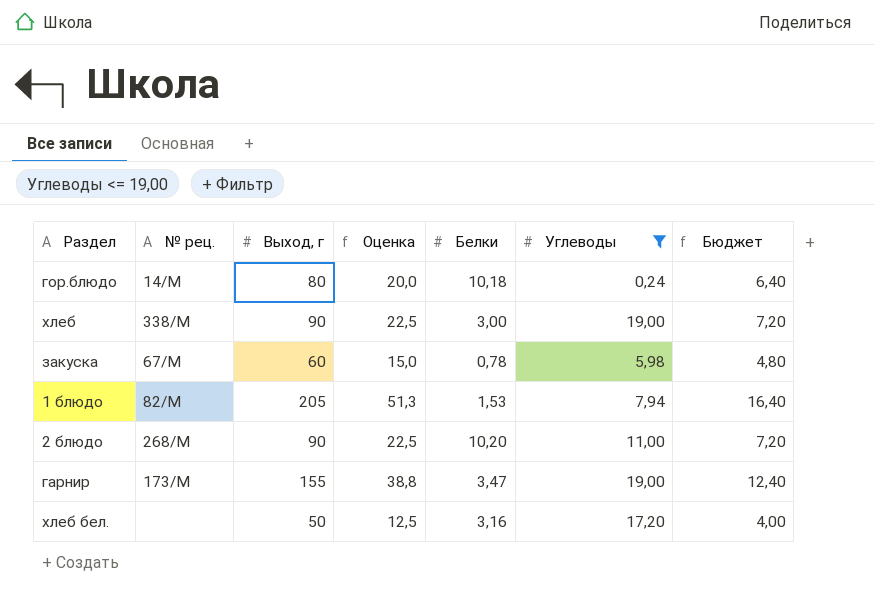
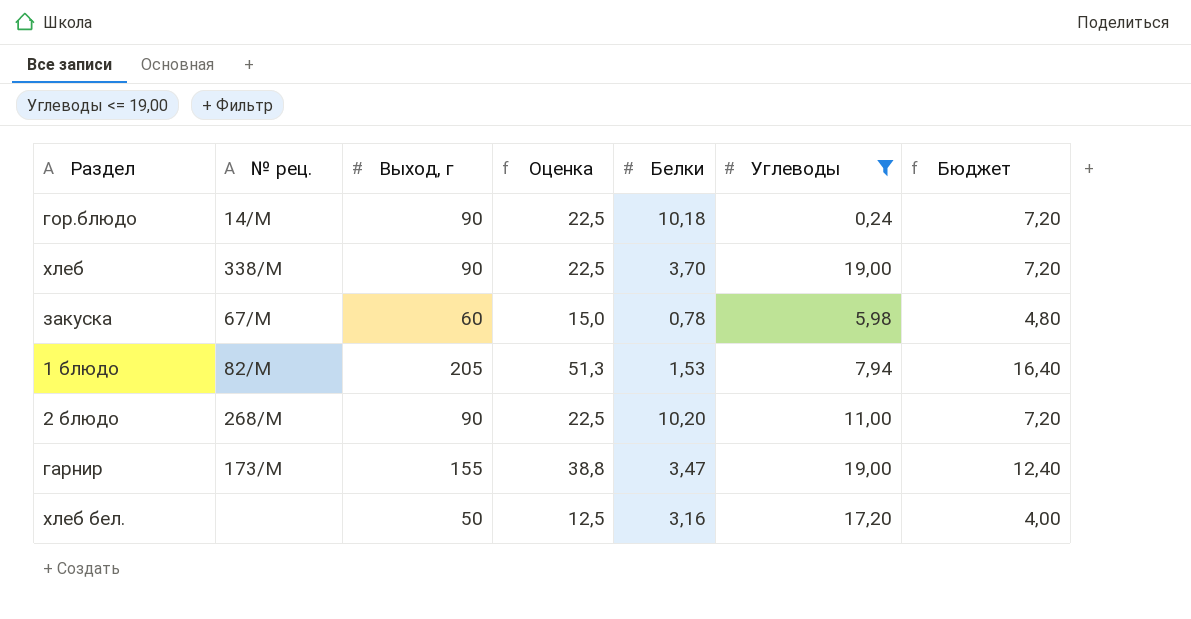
гор.блюдо | Выход, г: 80 -> 90
гор.блюдо | Оценка: 20,0 -> 22,5
гор.блюдо | Бюджет: 6,40 -> 7,20
хлеб | Белки: 3,00 -> 3,70

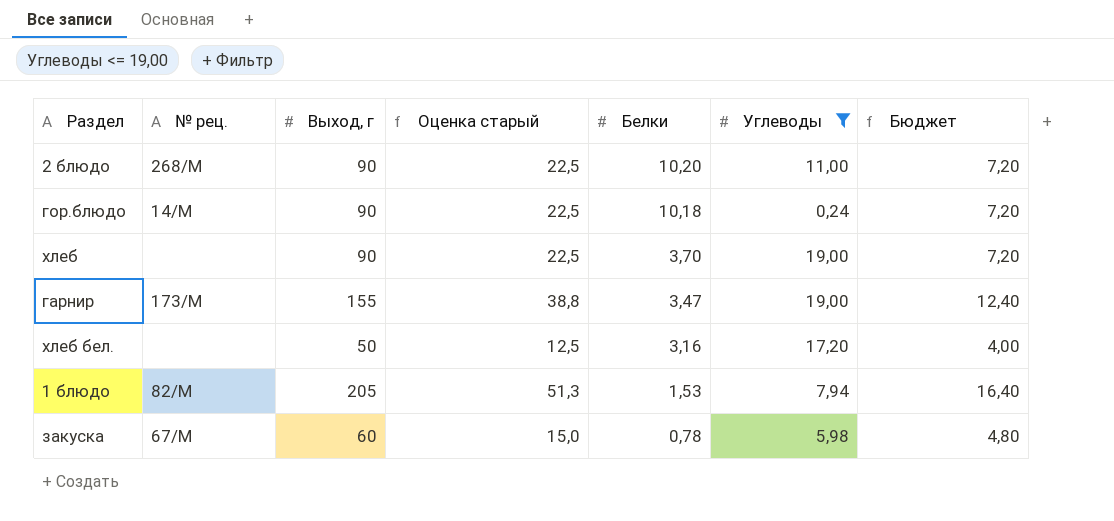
row order: none -> Белки descending
column name: Оценка -> Оценка старый
хлеб | № рец.: 338/М -> none

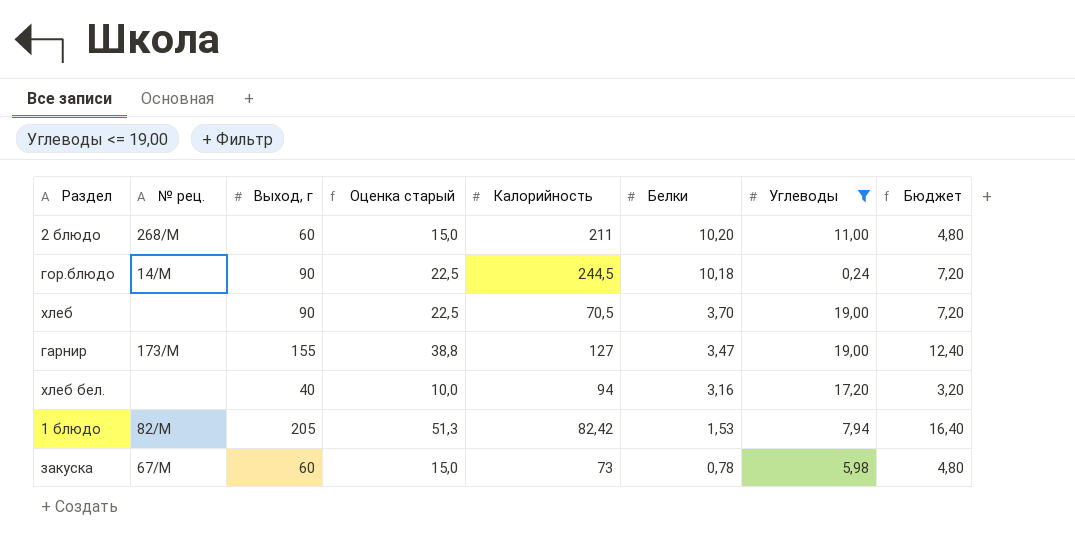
column Калорийность | position: none -> 5
2 блюдо | Выход, г: 90 -> 60
2 блюдо | Оценка старый: 22,5 -> 15,0
2 блюдо | Бюджет: 7,20 -> 4,80
хлеб бел. | Выход, г: 50 -> 40
хлеб бел. | Оценка старый: 12,5 -> 10,0
хлеб бел. | Бюджет: 4,00 -> 3,20

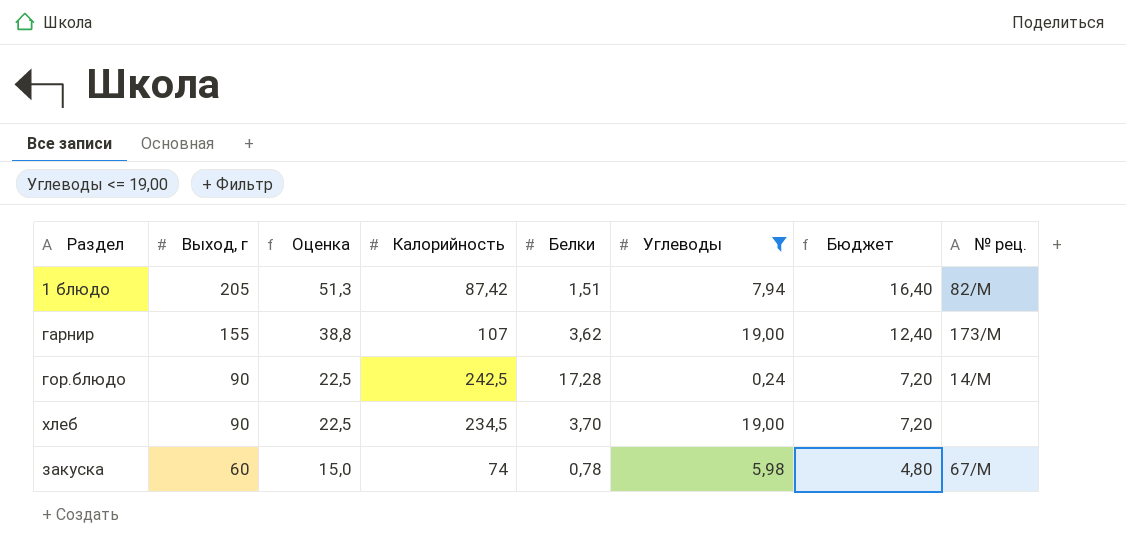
row order: Белки descending -> Выход, г descending
column name: Оценка старый -> Оценка
column № рец. | position: 2 -> 8
row 2 блюдо: 268/М | 60 | 15,0 | 211 | 10,20 | 11,00 | 4,80 -> none
row хлеб бел.: none | 40 | 10,0 | 94 | 3,16 | 17,20 | 3,20 -> none
1 блюдо | Калорийность: 82,42 -> 87,42
1 блюдо | Белки: 1,53 -> 1,51
гарнир | Калорийность: 127 -> 107
гарнир | Белки: 3,47 -> 3,62
гор.блюдо | Калорийность: 244,5 -> 242,5
гор.блюдо | Белки: 10,18 -> 17,28
хлеб | Калорийность: 70,5 -> 234,5
закуска | Калорийность: 73 -> 74

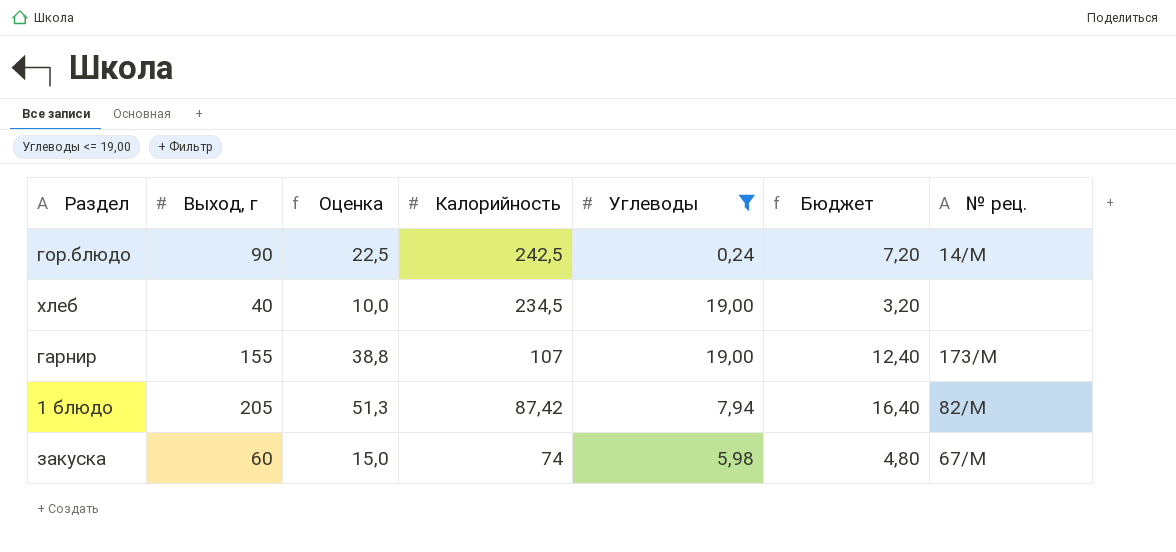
row order: Выход, г descending -> Калорийность descending
column Белки | position: 5 -> none
хлеб | Выход, г: 90 -> 40
хлеб | Оценка: 22,5 -> 10,0
хлеб | Бюджет: 7,20 -> 3,20

